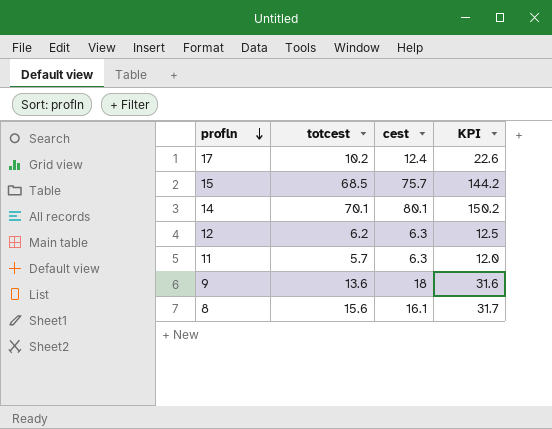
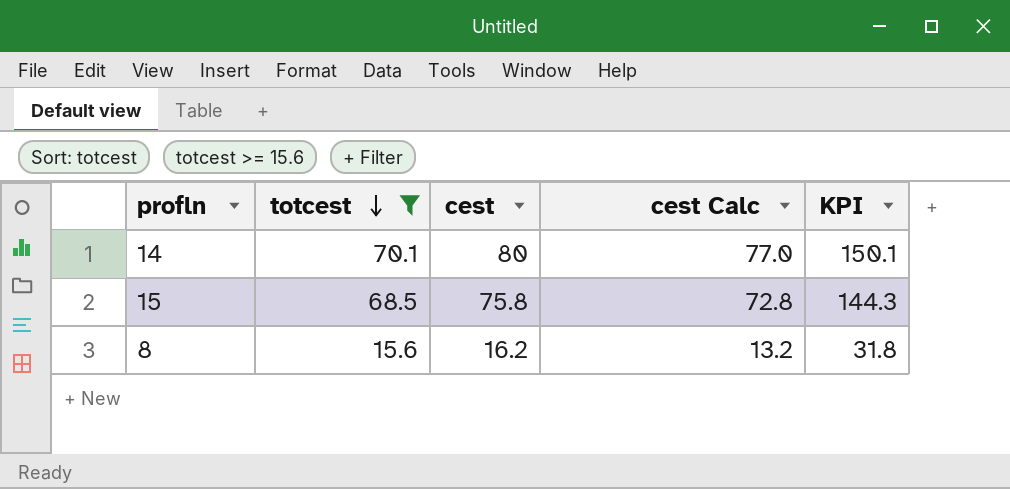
filter: none -> totcest >= 15.6
row order: profln descending -> totcest descending
column cest Calc | formula: none -> [cest] - 3
14 | cest: 80.1 -> 80
14 | KPI: 150.2 -> 150.1
15 | cest: 75.7 -> 75.8
15 | KPI: 144.2 -> 144.3
8 | cest: 16.1 -> 16.2
8 | KPI: 31.7 -> 31.8

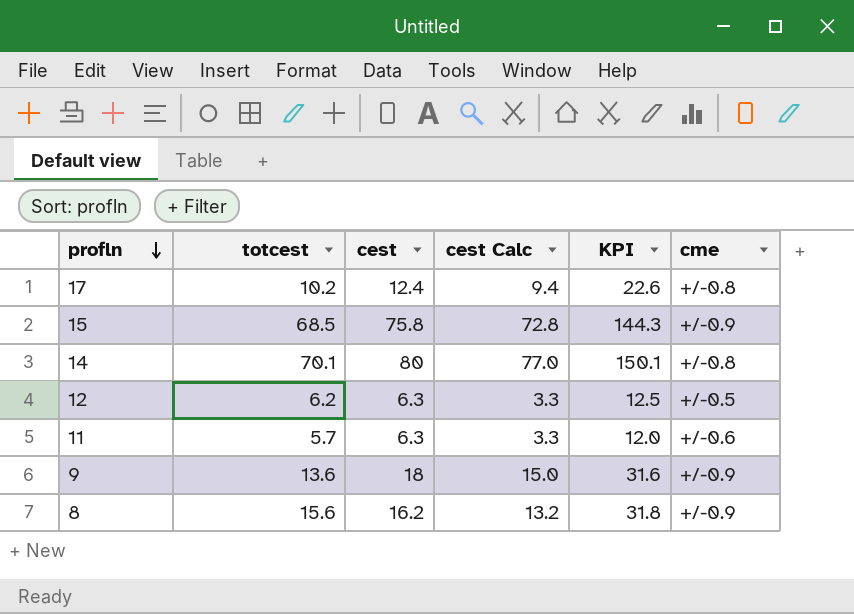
filter: totcest >= 15.6 -> none
row order: totcest descending -> profln descending
column cme | position: none -> 6

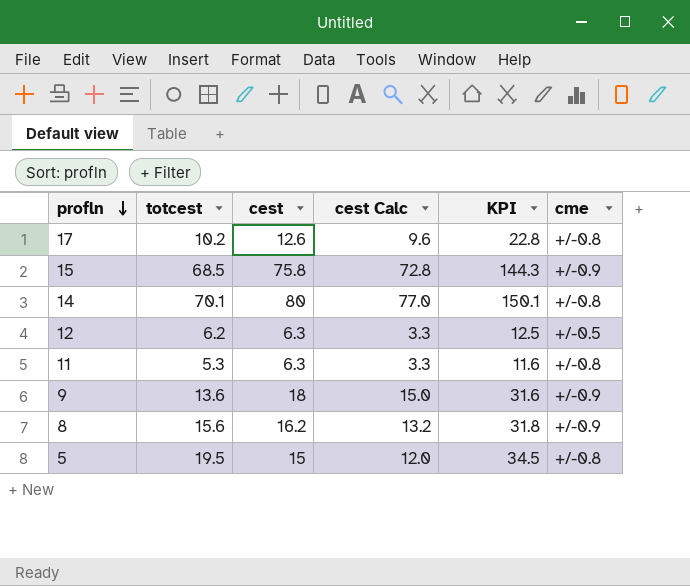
17 | cest: 12.4 -> 12.6
17 | cest Calc: 9.4 -> 9.6
17 | KPI: 22.6 -> 22.8
11 | totcest: 5.7 -> 5.3
11 | KPI: 12.0 -> 11.6
11 | cme: +/-0.6 -> +/-0.8
row 5: none -> 19.5 | 15 | 12.0 | 34.5 | +/-0.8

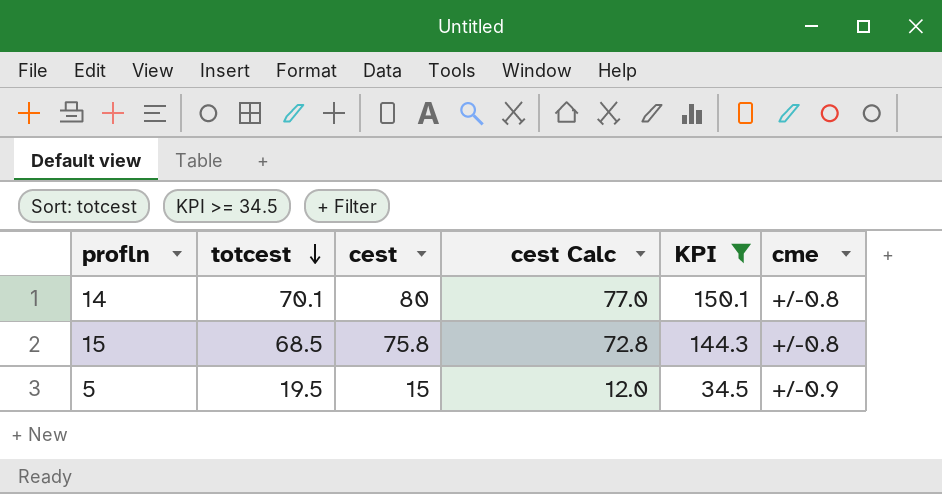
filter: none -> KPI >= 34.5
row order: profln descending -> totcest descending
15 | cme: +/-0.9 -> +/-0.8
5 | cme: +/-0.8 -> +/-0.9

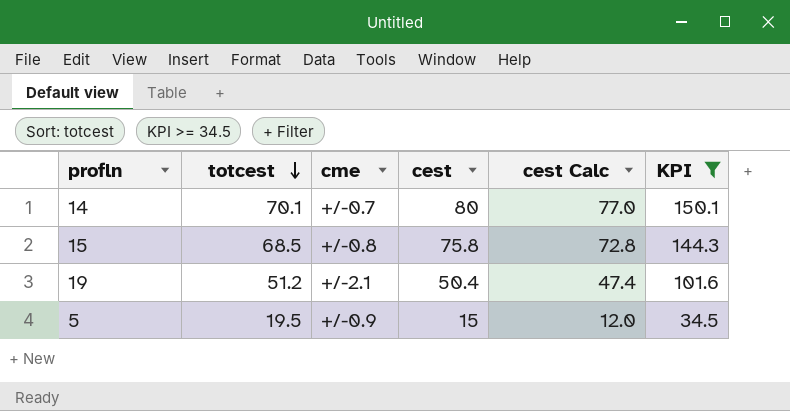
column cme | position: 6 -> 3
14 | cme: +/-0.8 -> +/-0.7
row 19: none -> 51.2 | +/-2.1 | 50.4 | 47.4 | 101.6

